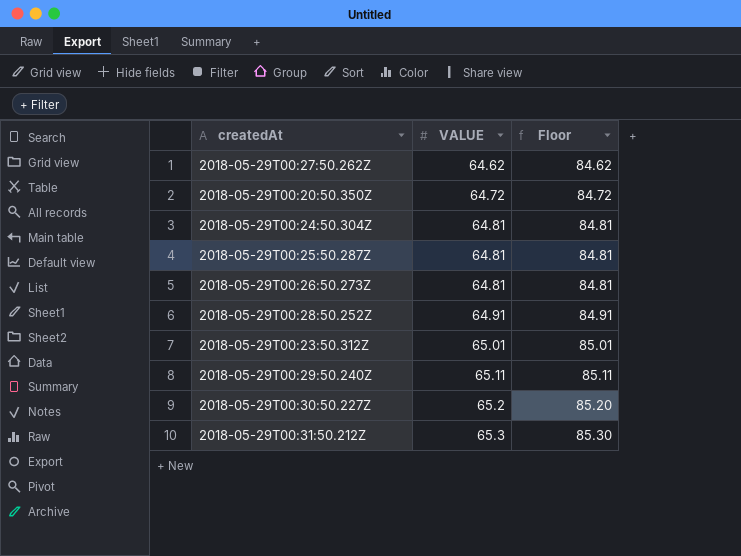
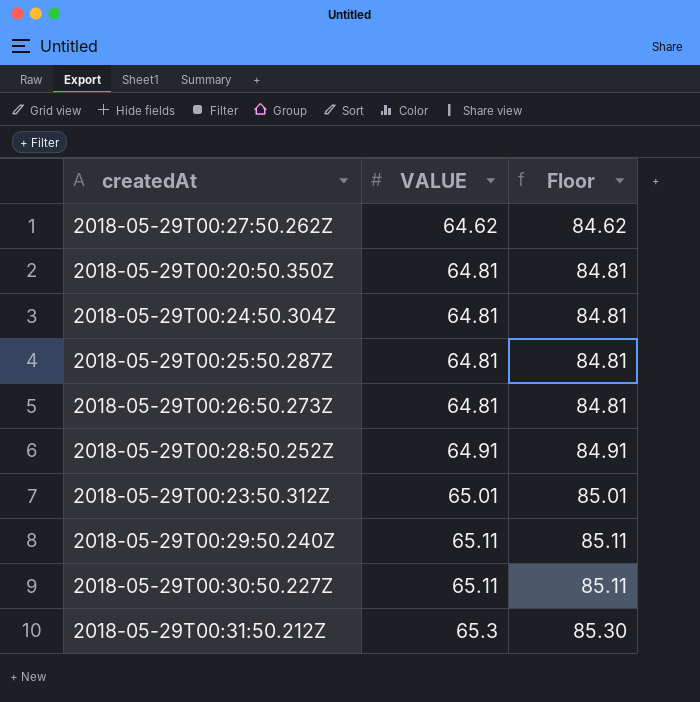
2018-05-29T00:20:50.350Z | VALUE: 64.72 -> 64.81
2018-05-29T00:20:50.350Z | Floor: 84.72 -> 84.81
2018-05-29T00:30:50.227Z | VALUE: 65.2 -> 65.11
2018-05-29T00:30:50.227Z | Floor: 85.20 -> 85.11

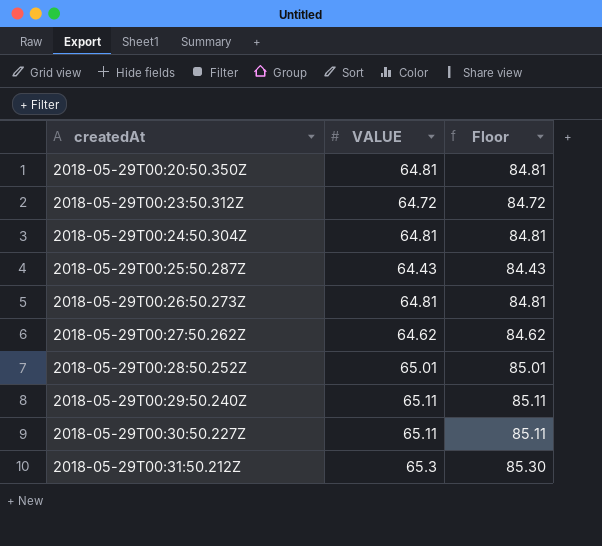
row order: VALUE ascending -> createdAt ascending
2018-05-29T00:23:50.312Z | VALUE: 65.01 -> 64.72
2018-05-29T00:23:50.312Z | Floor: 85.01 -> 84.72
2018-05-29T00:25:50.287Z | VALUE: 64.81 -> 64.43
2018-05-29T00:25:50.287Z | Floor: 84.81 -> 84.43
2018-05-29T00:28:50.252Z | VALUE: 64.91 -> 65.01
2018-05-29T00:28:50.252Z | Floor: 84.91 -> 85.01

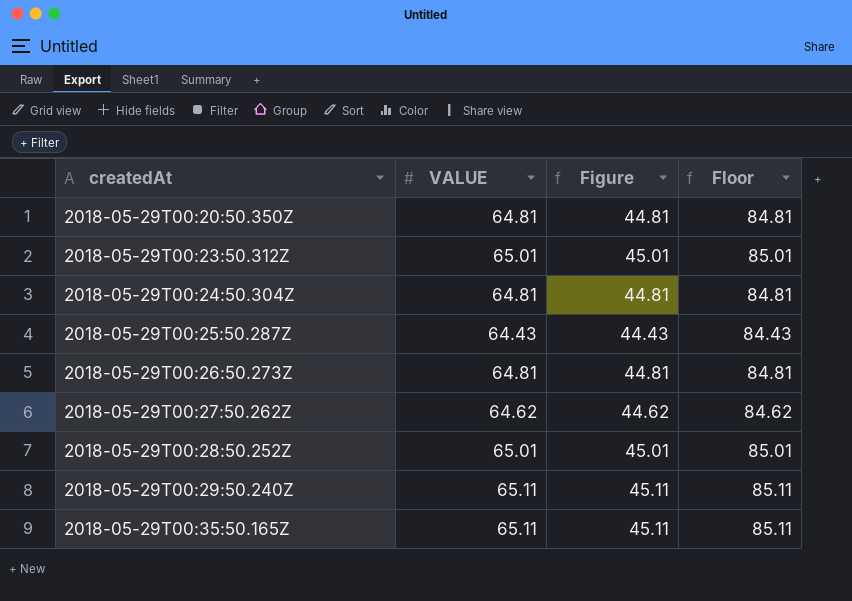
column Figure | formula: none -> [VALUE] - 20
row 2018-05-29T00:30:50.227Z: 65.11 | 85.11 -> none
row 2018-05-29T00:31:50.212Z: 65.3 | 85.30 -> none
2018-05-29T00:23:50.312Z | VALUE: 64.72 -> 65.01
2018-05-29T00:23:50.312Z | Floor: 84.72 -> 85.01
row 2018-05-29T00:35:50.165Z: none -> 65.11 | 45.11 | 85.11

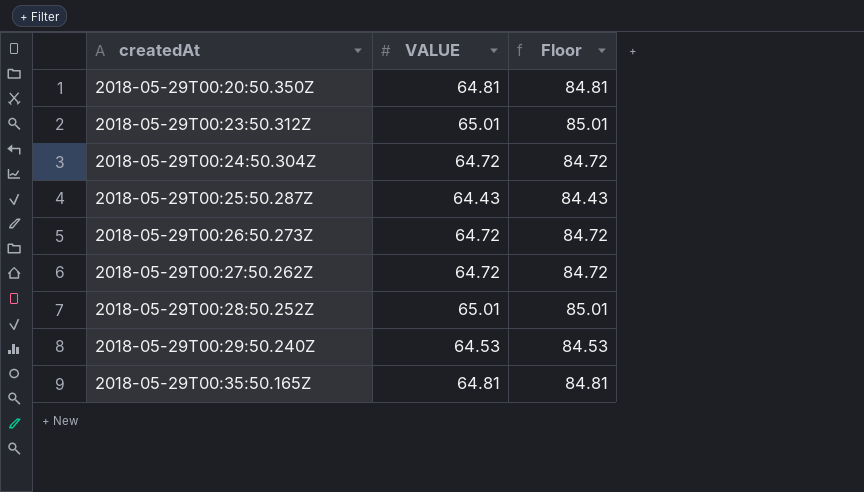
column Figure | formula: [VALUE] - 20 -> none
2018-05-29T00:24:50.304Z | VALUE: 64.81 -> 64.72
2018-05-29T00:24:50.304Z | Floor: 84.81 -> 84.72
2018-05-29T00:26:50.273Z | VALUE: 64.81 -> 64.72
2018-05-29T00:26:50.273Z | Floor: 84.81 -> 84.72
2018-05-29T00:27:50.262Z | VALUE: 64.62 -> 64.72
2018-05-29T00:27:50.262Z | Floor: 84.62 -> 84.72
2018-05-29T00:29:50.240Z | VALUE: 65.11 -> 64.53
2018-05-29T00:29:50.240Z | Floor: 85.11 -> 84.53
2018-05-29T00:35:50.165Z | VALUE: 65.11 -> 64.81
2018-05-29T00:35:50.165Z | Floor: 85.11 -> 84.81

